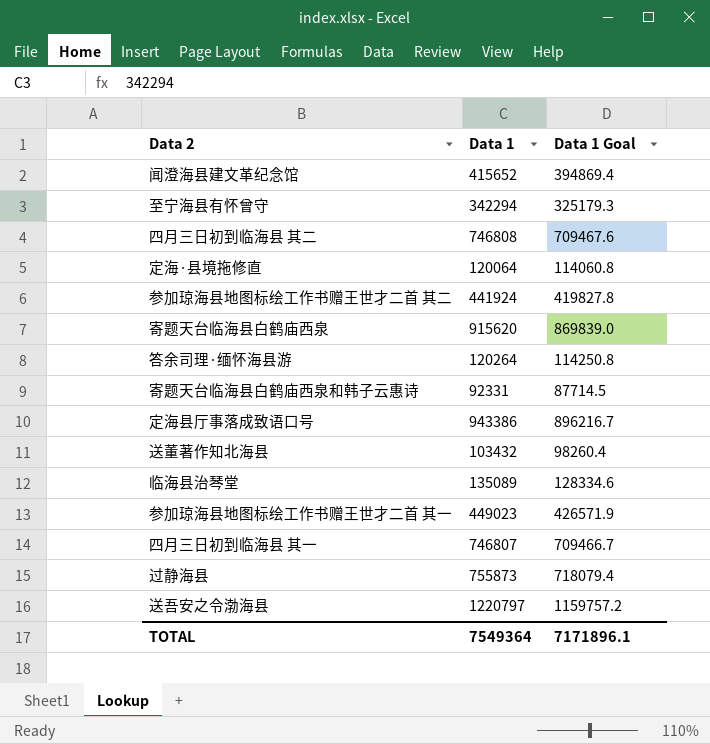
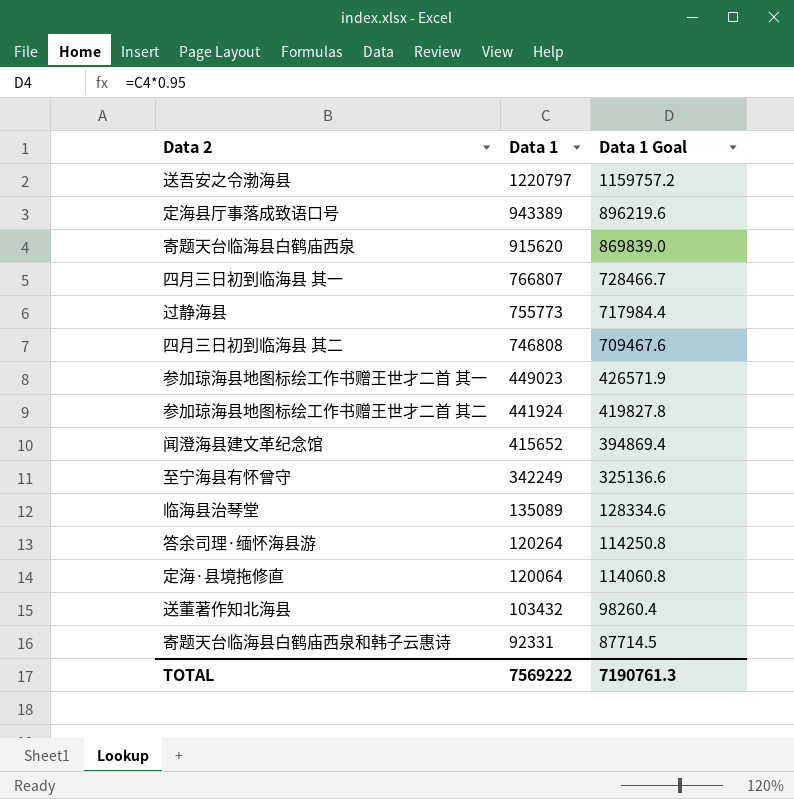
row order: none -> Data 1 descending
定海县厅事落成致语口号 | Data 1: 943386 -> 943389
定海县厅事落成致语口号 | Data 1 Goal: 896216.7 -> 896219.6
四月三日初到临海县 其一 | Data 1: 746807 -> 766807
四月三日初到临海县 其一 | Data 1 Goal: 709466.7 -> 728466.7
过静海县 | Data 1: 755873 -> 755773
过静海县 | Data 1 Goal: 718079.4 -> 717984.4
至宁海县有怀曾守 | Data 1: 342294 -> 342249
至宁海县有怀曾守 | Data 1 Goal: 325179.3 -> 325136.6
TOTAL | Data 1: 7549364 -> 7569222
TOTAL | Data 1 Goal: 7171896.1 -> 7190761.3

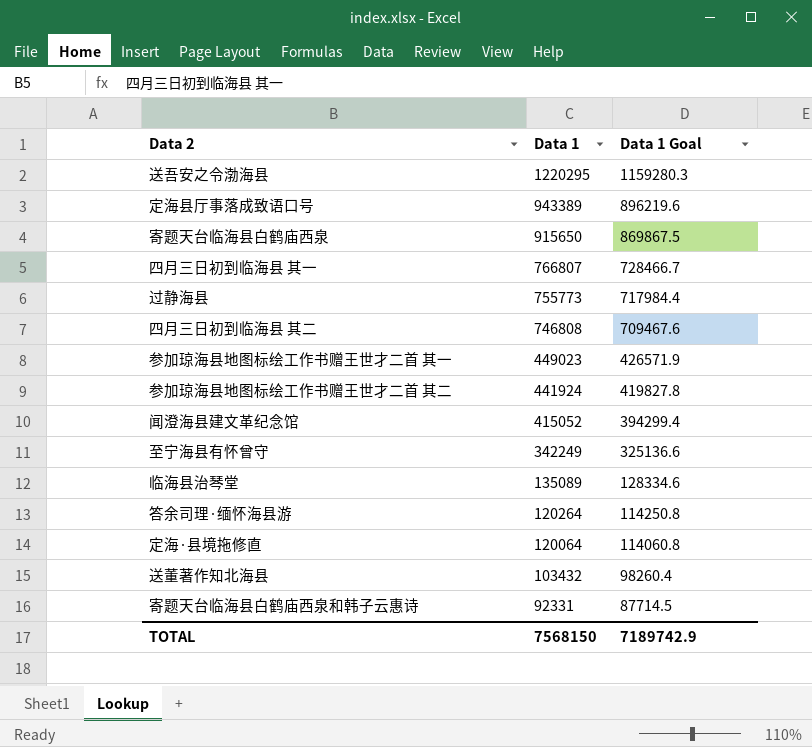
送吾安之令渤海县 | Data 1: 1220797 -> 1220295
送吾安之令渤海县 | Data 1 Goal: 1159757.2 -> 1159280.3
寄题天台临海县白鹤庙西泉 | Data 1: 915620 -> 915650
寄题天台临海县白鹤庙西泉 | Data 1 Goal: 869839.0 -> 869867.5
闻澄海县建文革纪念馆 | Data 1: 415652 -> 415052
闻澄海县建文革纪念馆 | Data 1 Goal: 394869.4 -> 394299.4
TOTAL | Data 1: 7569222 -> 7568150
TOTAL | Data 1 Goal: 7190761.3 -> 7189742.9

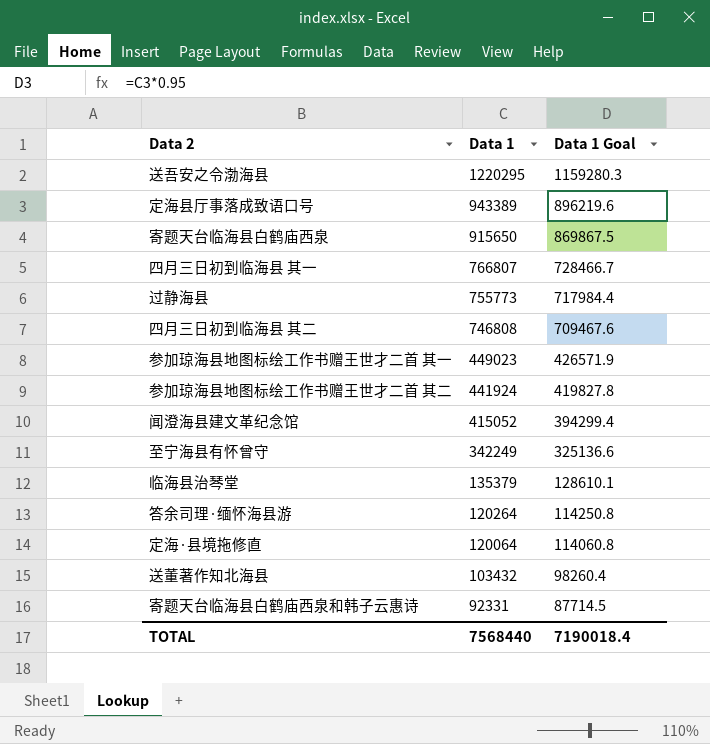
临海县治琴堂 | Data 1: 135089 -> 135379
临海县治琴堂 | Data 1 Goal: 128334.6 -> 128610.1
TOTAL | Data 1: 7568150 -> 7568440
TOTAL | Data 1 Goal: 7189742.9 -> 7190018.4

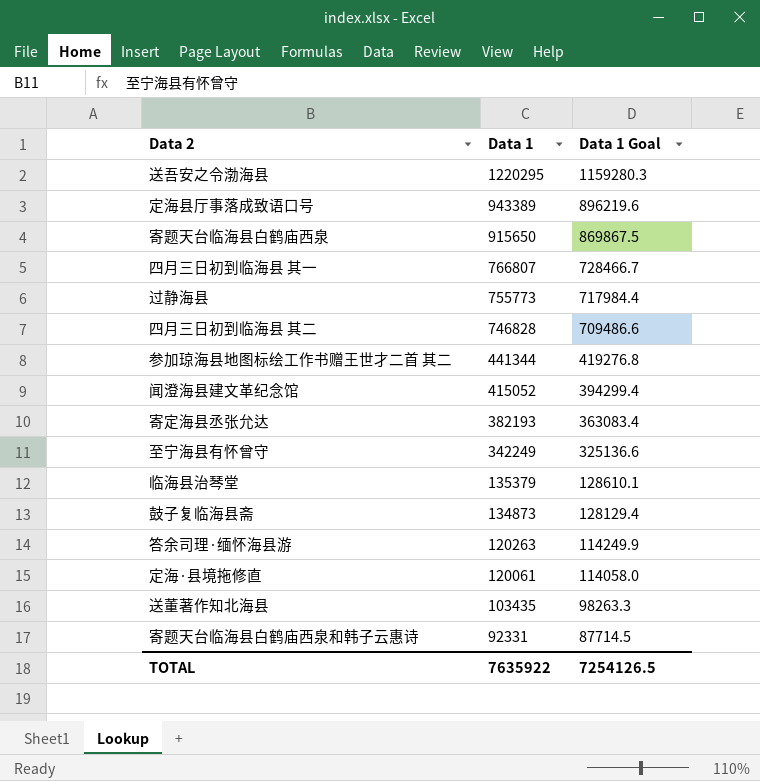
row 参加琼海县地图标绘工作书赠王世才二首 其一: 449023 | 426571.9 -> none
四月三日初到临海县 其二 | Data 1: 746808 -> 746828
四月三日初到临海县 其二 | Data 1 Goal: 709467.6 -> 709486.6
参加琼海县地图标绘工作书赠王世才二首 其二 | Data 1: 441924 -> 441344
参加琼海县地图标绘工作书赠王世才二首 其二 | Data 1 Goal: 419827.8 -> 419276.8
row 寄定海县丞张允达: none -> 382193 | 363083.4
row 鼓子复临海县斋: none -> 134873 | 128129.4
答余司理·缅怀海县游 | Data 1: 120264 -> 120263
答余司理·缅怀海县游 | Data 1 Goal: 114250.8 -> 114249.9
定海·县境拖修直 | Data 1: 120064 -> 120061
定海·县境拖修直 | Data 1 Goal: 114060.8 -> 114058.0
送董著作知北海县 | Data 1: 103432 -> 103435
送董著作知北海县 | Data 1 Goal: 98260.4 -> 98263.3
TOTAL | Data 1: 7568440 -> 7635922
TOTAL | Data 1 Goal: 7190018.4 -> 7254126.5

